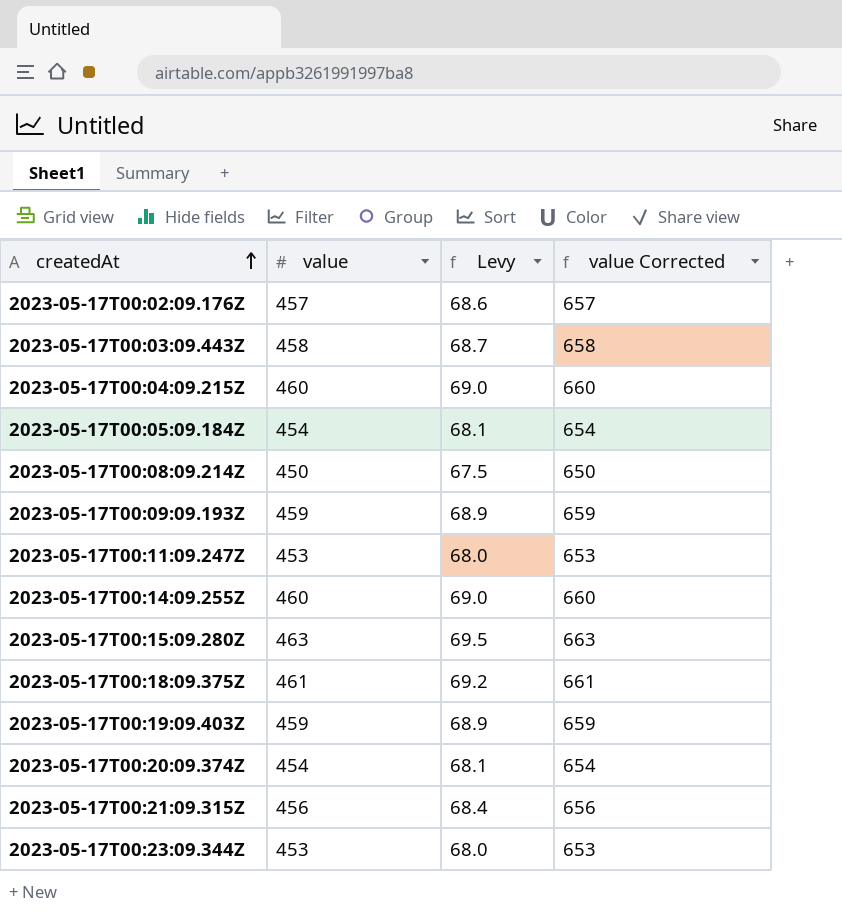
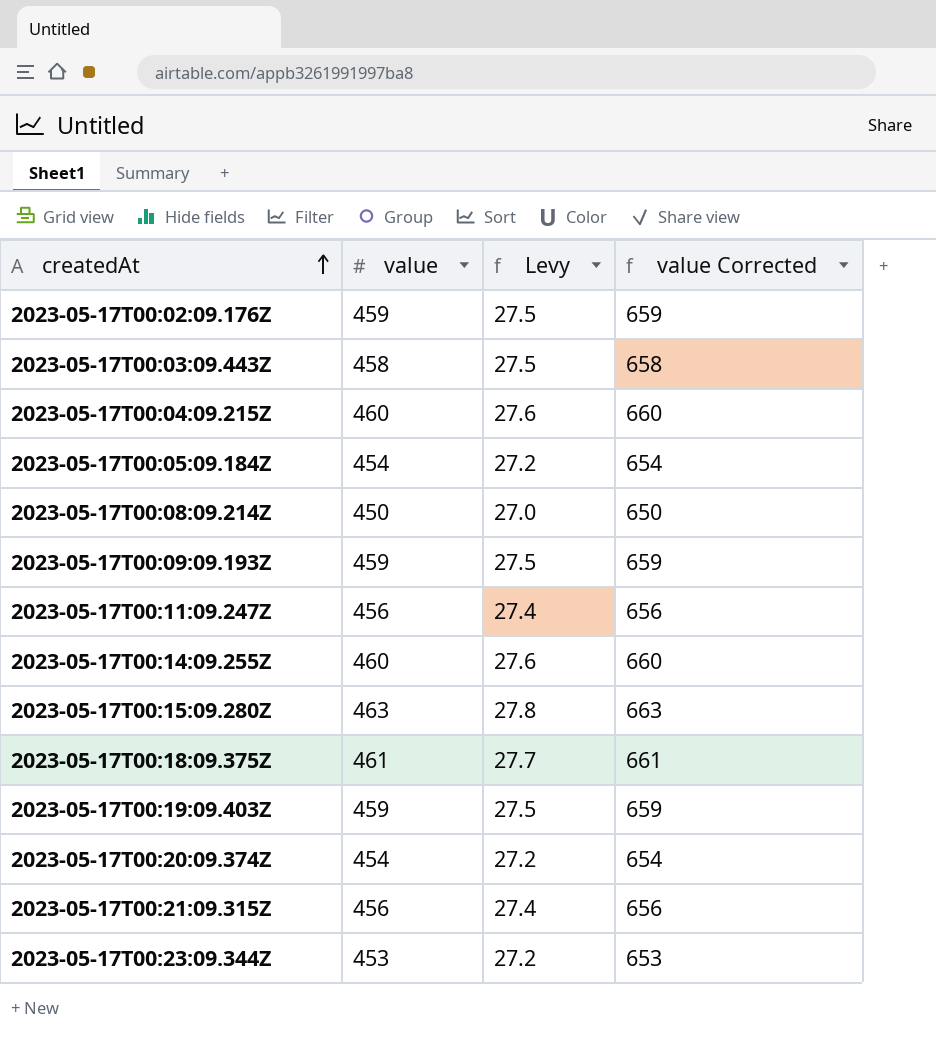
column Levy | formula: [value] * 0.15 -> [value] * 0.06
2023-05-17T00:02:09.176Z | value: 457 -> 459
2023-05-17T00:02:09.176Z | value Corrected: 657 -> 659
2023-05-17T00:11:09.247Z | value: 453 -> 456
2023-05-17T00:11:09.247Z | value Corrected: 653 -> 656

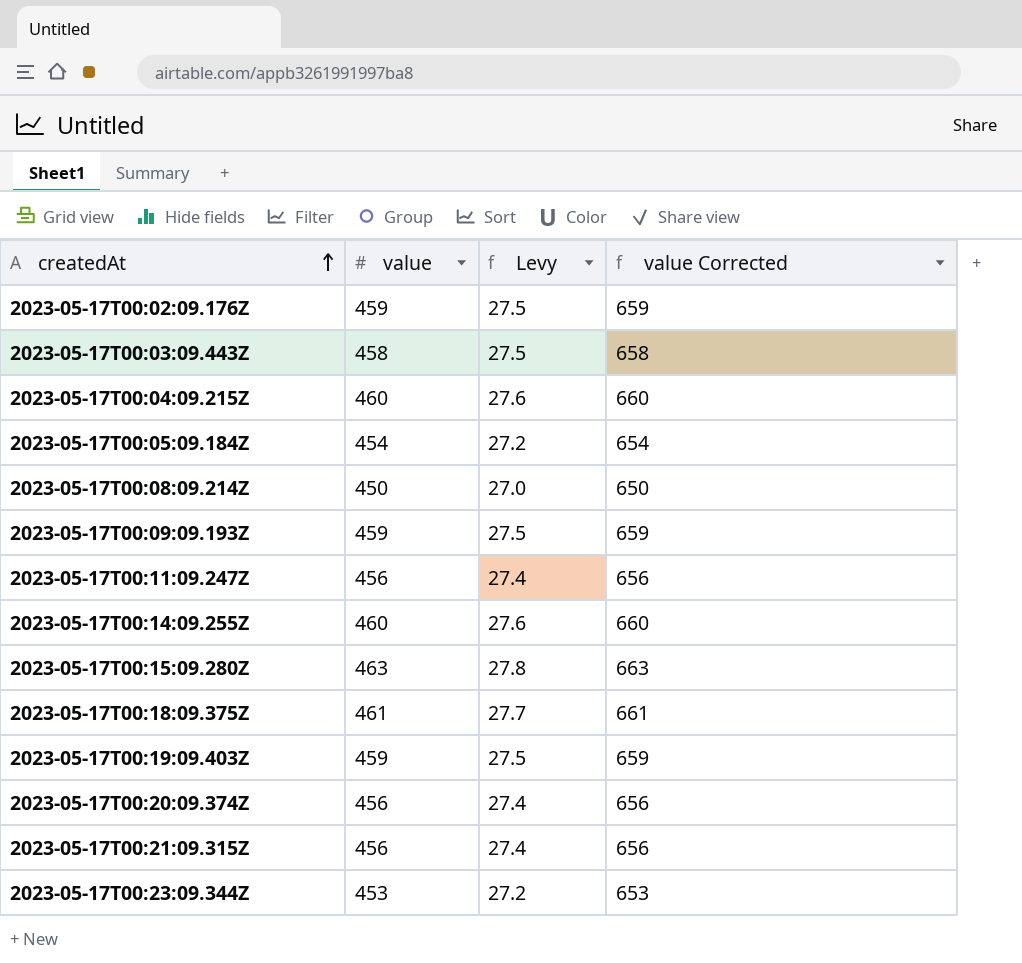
2023-05-17T00:20:09.374Z | value: 454 -> 456
2023-05-17T00:20:09.374Z | Levy: 27.2 -> 27.4
2023-05-17T00:20:09.374Z | value Corrected: 654 -> 656

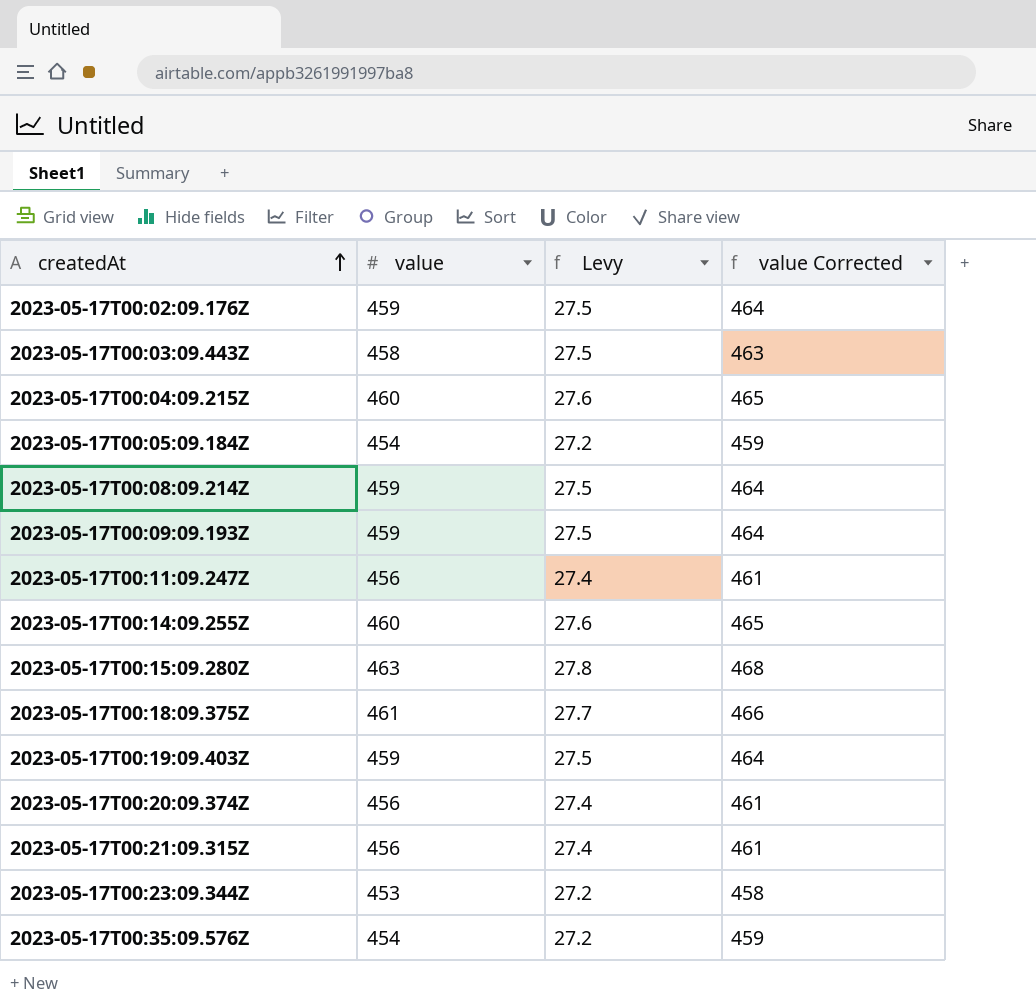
column value Corrected | formula: [value] + 200 -> [value] + 5
2023-05-17T00:08:09.214Z | value: 450 -> 459
2023-05-17T00:08:09.214Z | Levy: 27.0 -> 27.5
row 2023-05-17T00:35:09.576Z: none -> 454 | 27.2 | 459

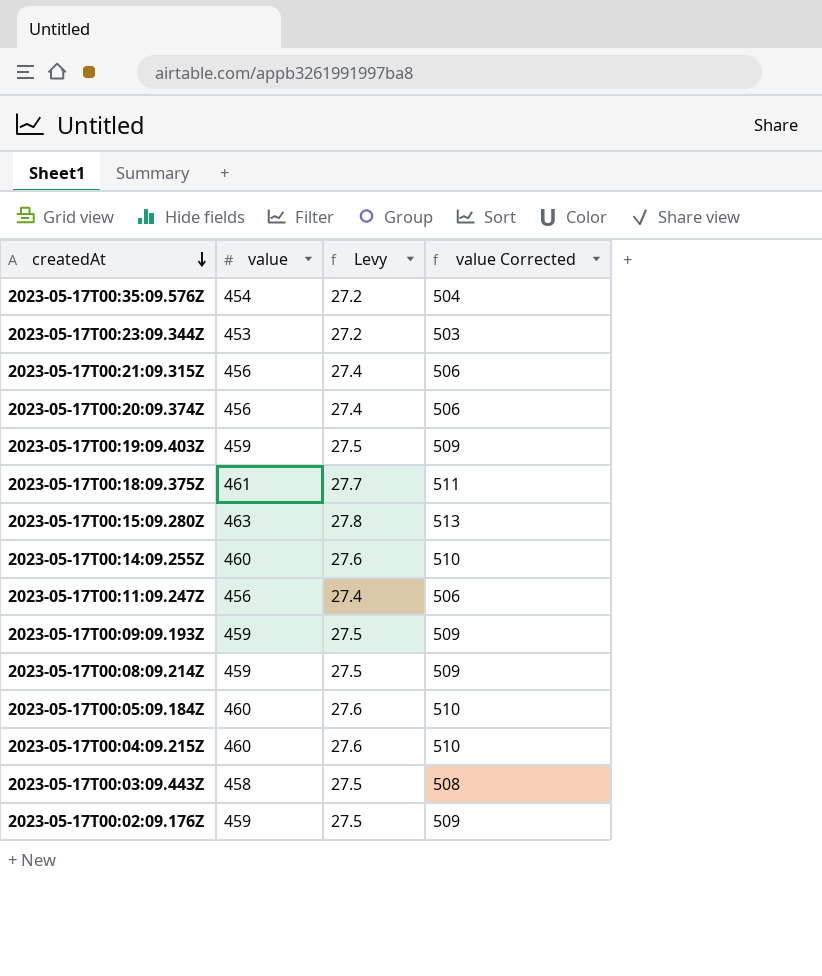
row order: createdAt ascending -> createdAt descending
column value Corrected | formula: [value] + 5 -> [value] + 50
2023-05-17T00:05:09.184Z | value: 454 -> 460
2023-05-17T00:05:09.184Z | Levy: 27.2 -> 27.6

